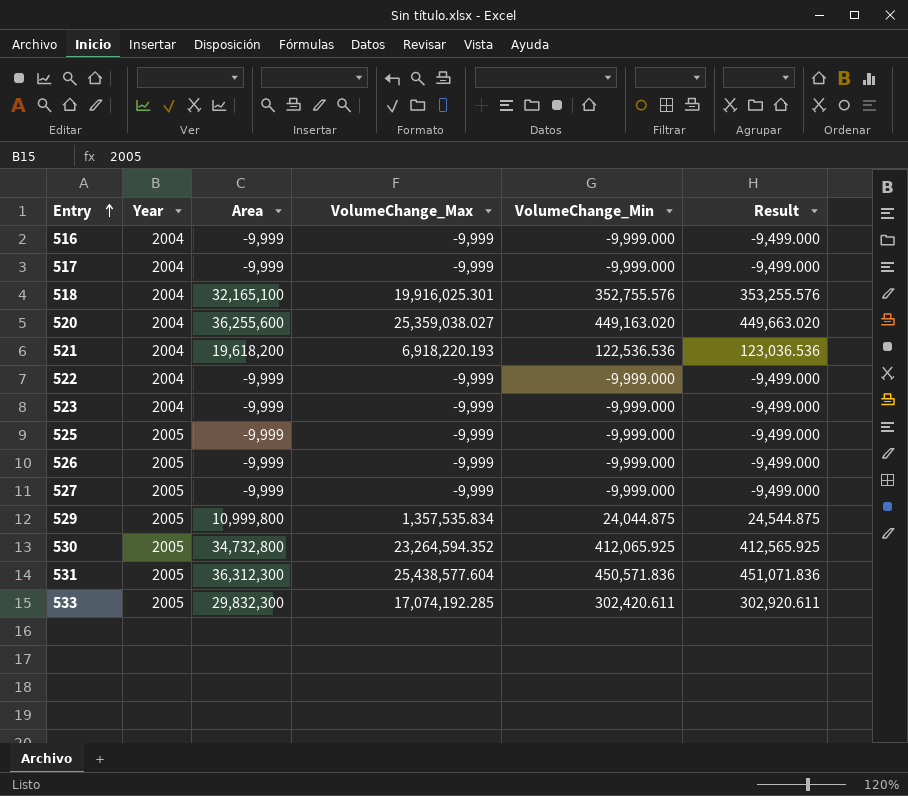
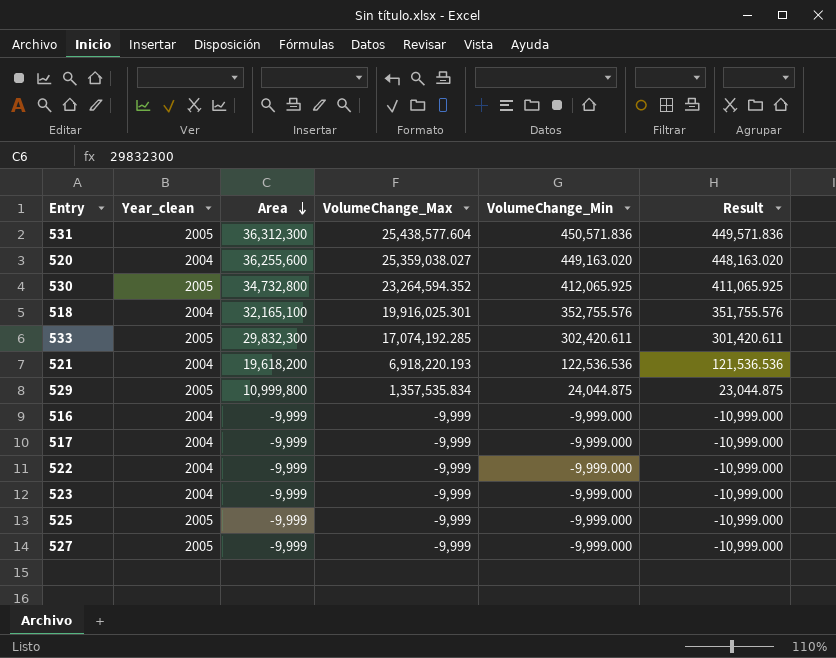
row order: Entry ascending -> Area descending
column name: Year -> Year_clean
column Result | formula: [VolumeChange_Min] + 500 -> [VolumeChange_Min] - 1000
row 526: 2005 | -9,999 | -9,999 | -9,999.000 | -9,499.000 -> none

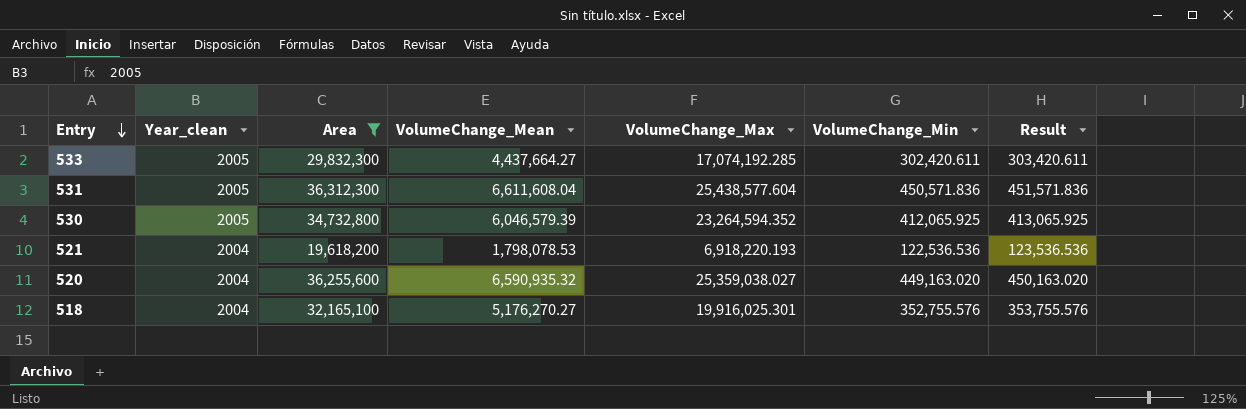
filter: none -> Area >= 19,618,200
row order: Area descending -> Entry descending
column VolumeChange_Mean | position: none -> 4
column Result | formula: [VolumeChange_Min] - 1000 -> [VolumeChange_Min] + 1000

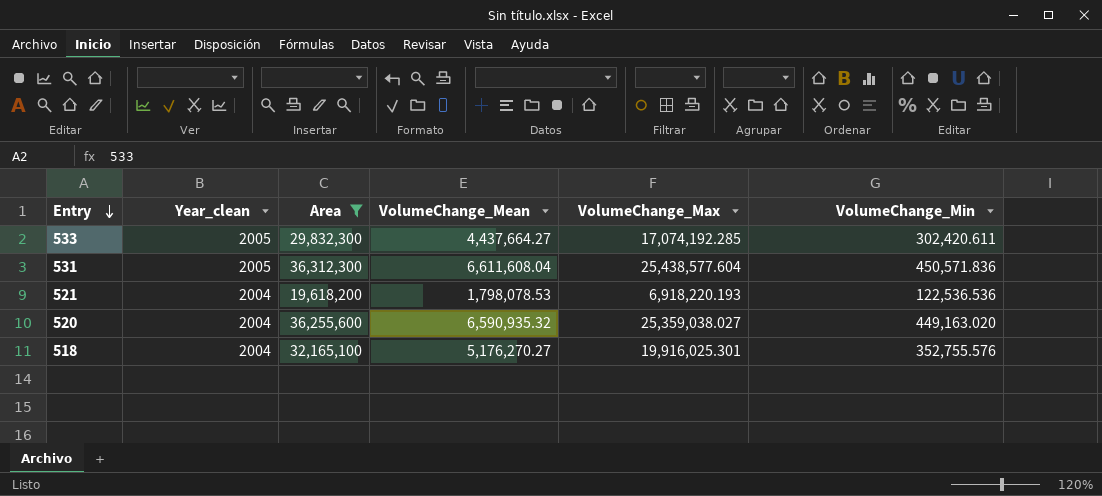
column Result | formula: [VolumeChange_Min] + 1000 -> none
row 530: 2005 | 34,732,800 | 6,046,579.39 | 23,264,594.352 | 412,065.925 | 413,065.925 -> none

